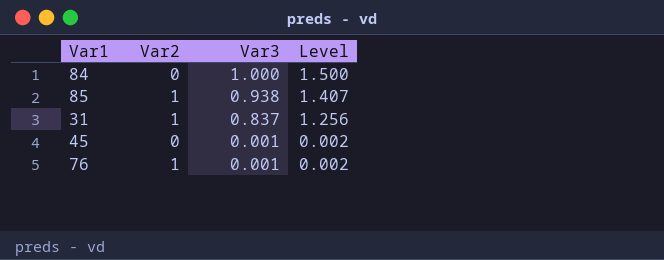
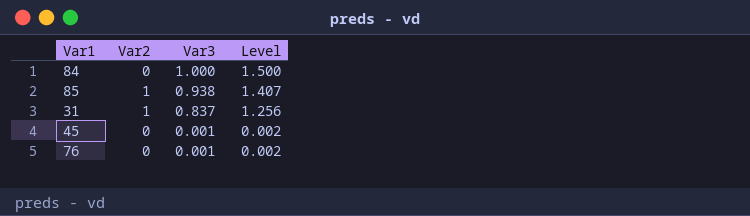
76 | Var2: 1 -> 0

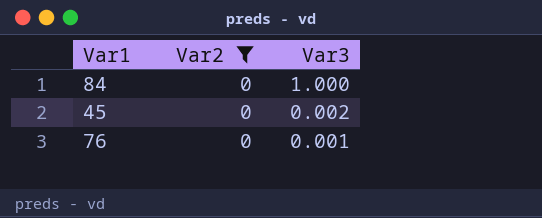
filter: none -> Var2 = 0
column Level | formula: [Var3] * 1.5 -> none
45 | Var3: 0.001 -> 0.002

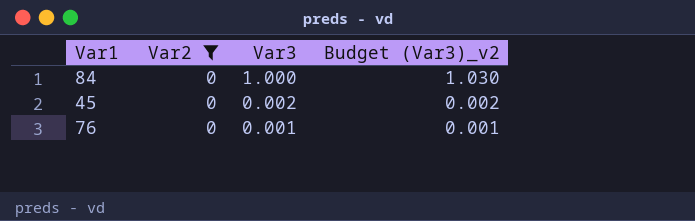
column Budget (Var3)_v2 | formula: none -> [Var3] * 1.03

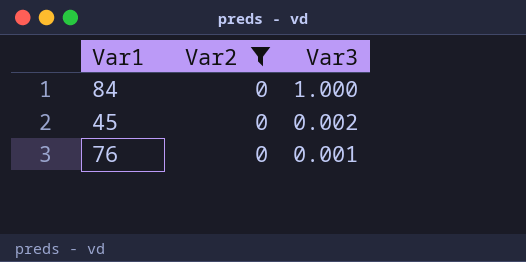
column Budget (Var3)_v2 | formula: [Var3] * 1.03 -> none

